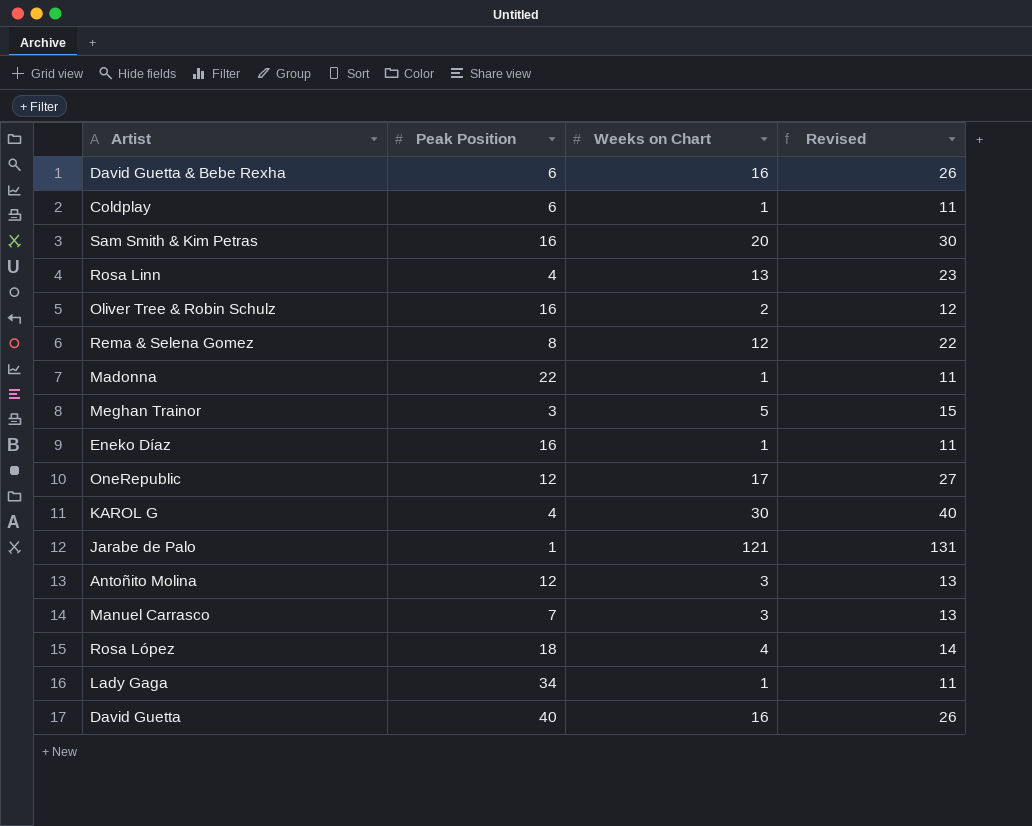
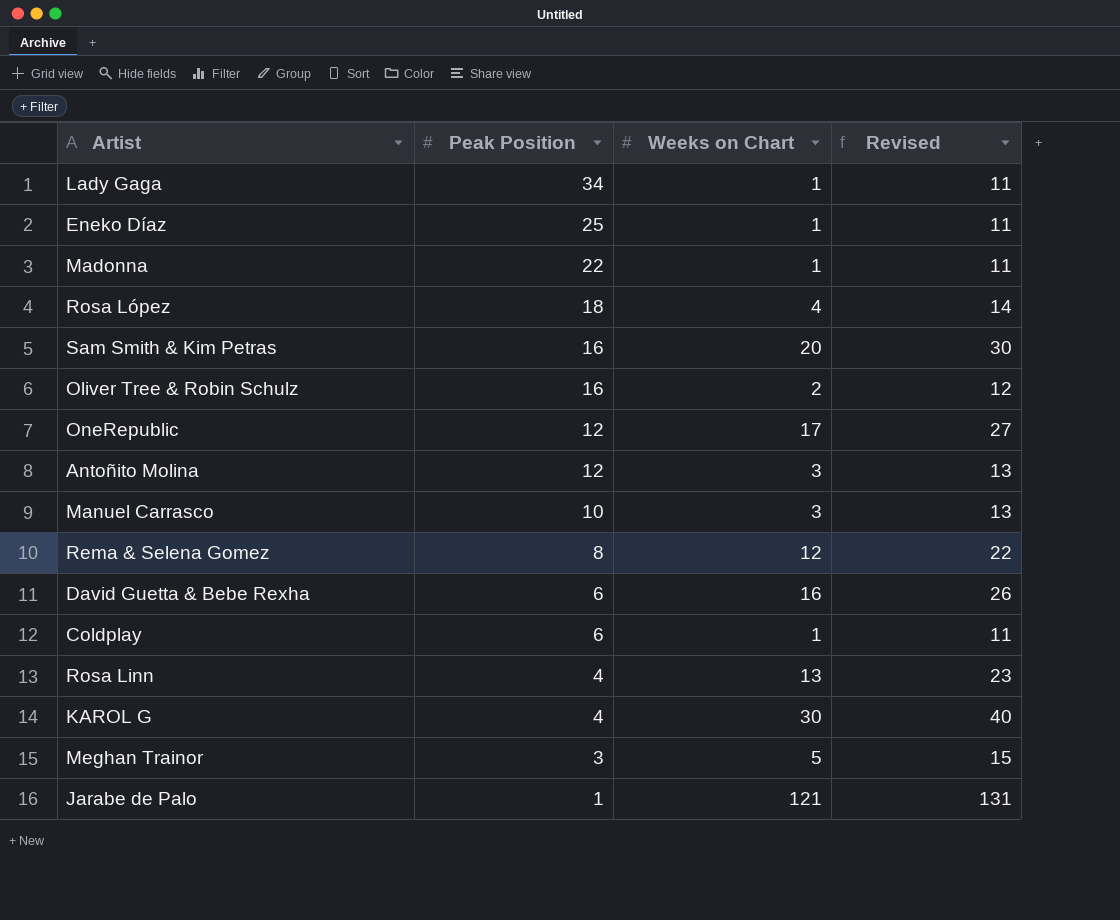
row order: none -> Peak Position descending
row David Guetta: 40 | 16 | 26 -> none
Eneko Díaz | Peak Position: 16 -> 25
Manuel Carrasco | Peak Position: 7 -> 10

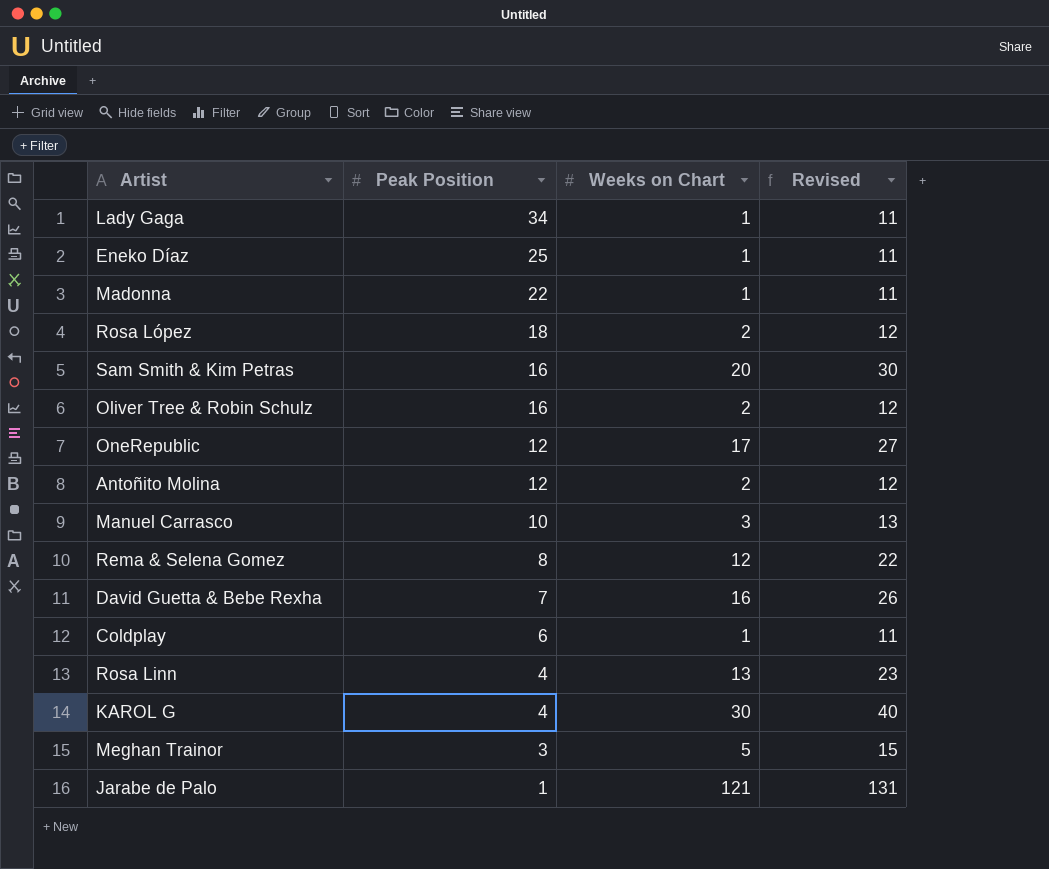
Rosa López | Weeks on Chart: 4 -> 2
Rosa López | Revised: 14 -> 12
Antoñito Molina | Weeks on Chart: 3 -> 2
Antoñito Molina | Revised: 13 -> 12
David Guetta & Bebe Rexha | Peak Position: 6 -> 7

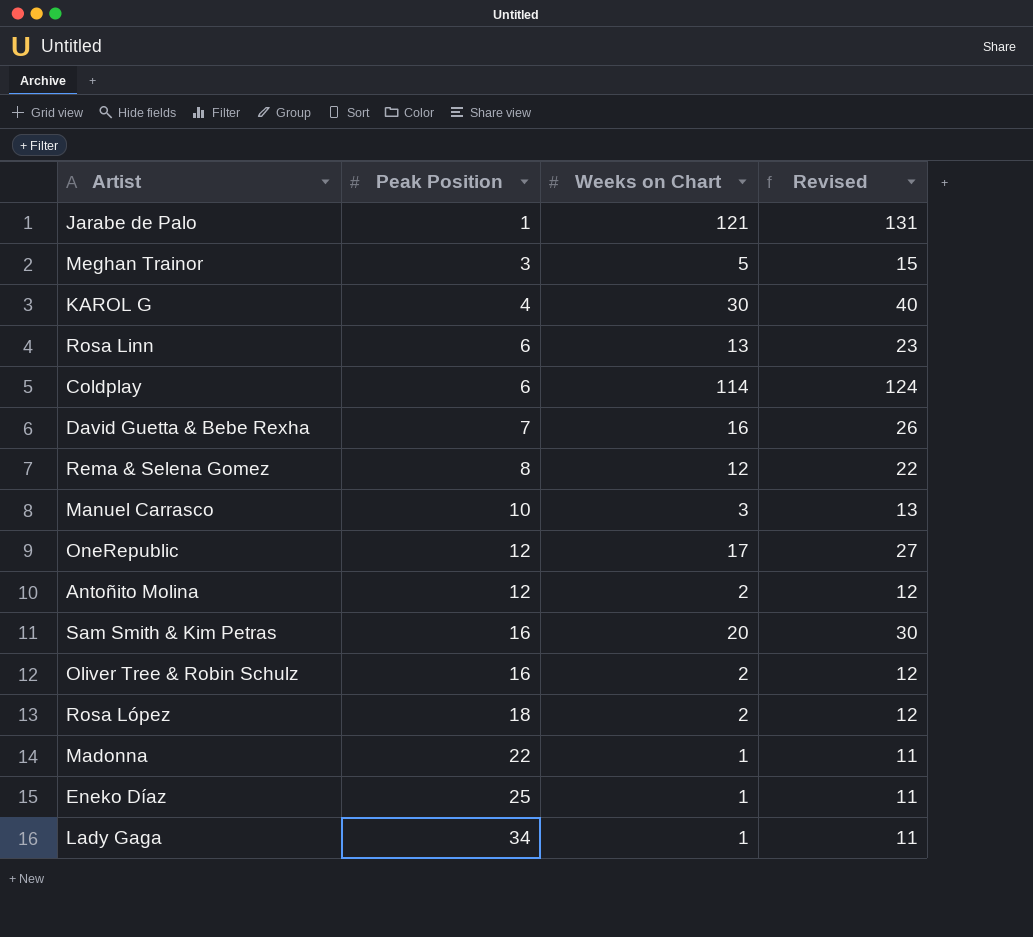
row order: Peak Position descending -> Peak Position ascending
Rosa Linn | Peak Position: 4 -> 6
Coldplay | Weeks on Chart: 1 -> 114
Coldplay | Revised: 11 -> 124

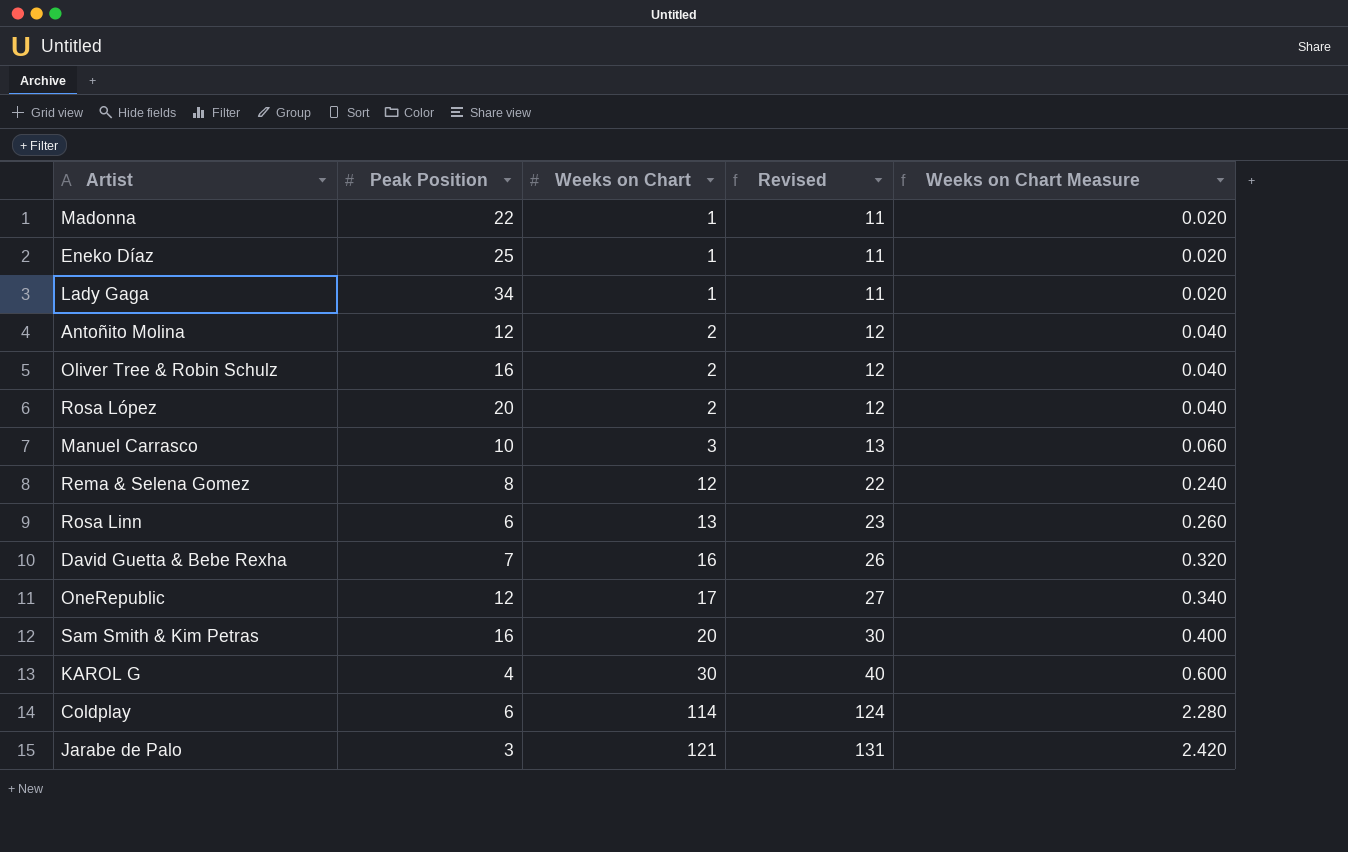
row order: Peak Position ascending -> Weeks on Chart ascending
column Weeks on Chart Measure | formula: none -> [Weeks on Chart] * 0.02
row Meghan Trainor: 3 | 5 | 15 -> none
Rosa López | Peak Position: 18 -> 20
Jarabe de Palo | Peak Position: 1 -> 3

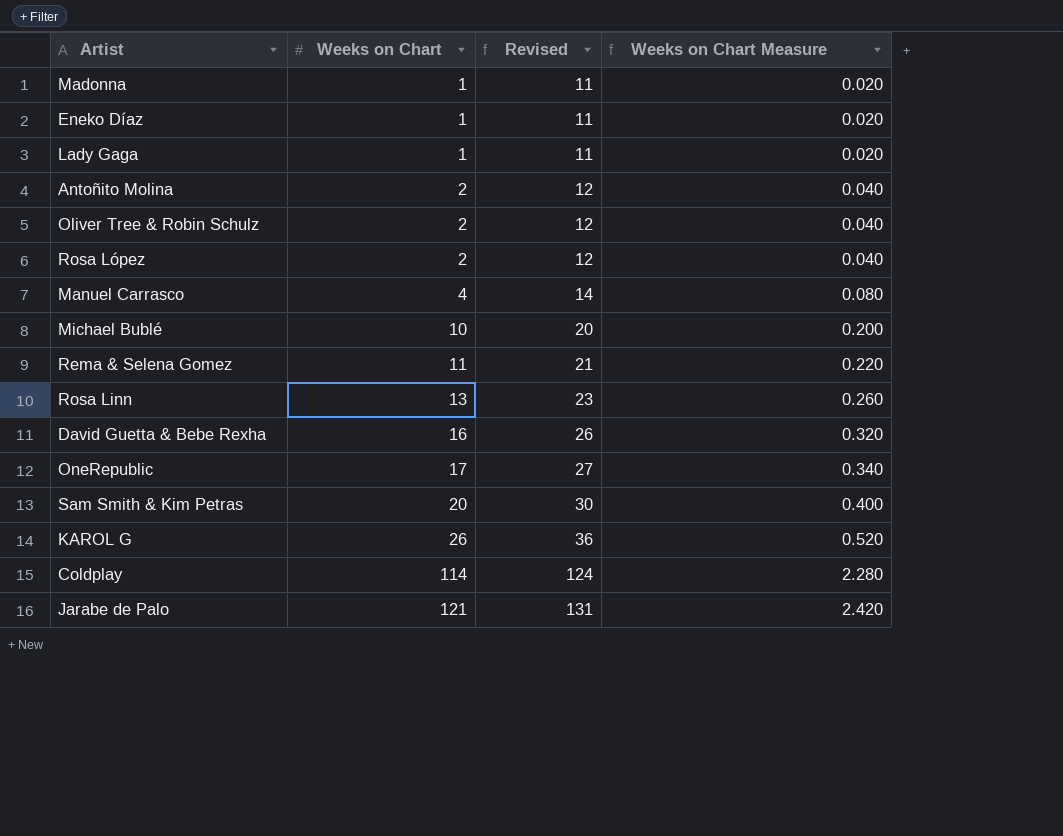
column Peak Position | position: 2 -> none
Manuel Carrasco | Weeks on Chart: 3 -> 4
Manuel Carrasco | Revised: 13 -> 14
Manuel Carrasco | Weeks on Chart Measure: 0.060 -> 0.080
row Michael Bublé: none -> 10 | 20 | 0.200
Rema & Selena Gomez | Weeks on Chart: 12 -> 11
Rema & Selena Gomez | Revised: 22 -> 21
Rema & Selena Gomez | Weeks on Chart Measure: 0.240 -> 0.220
KAROL G | Weeks on Chart: 30 -> 26
KAROL G | Revised: 40 -> 36
KAROL G | Weeks on Chart Measure: 0.600 -> 0.520

